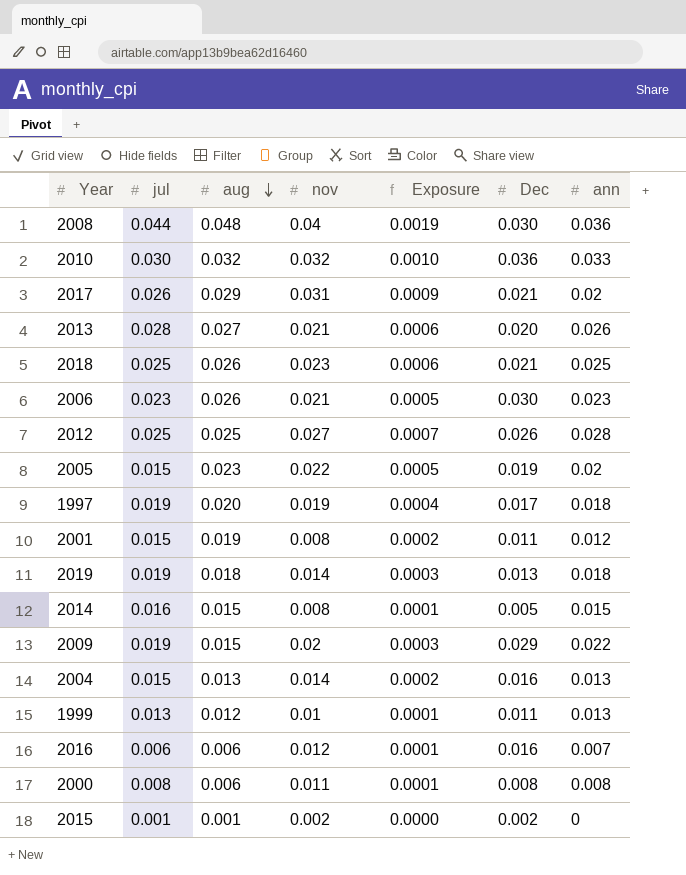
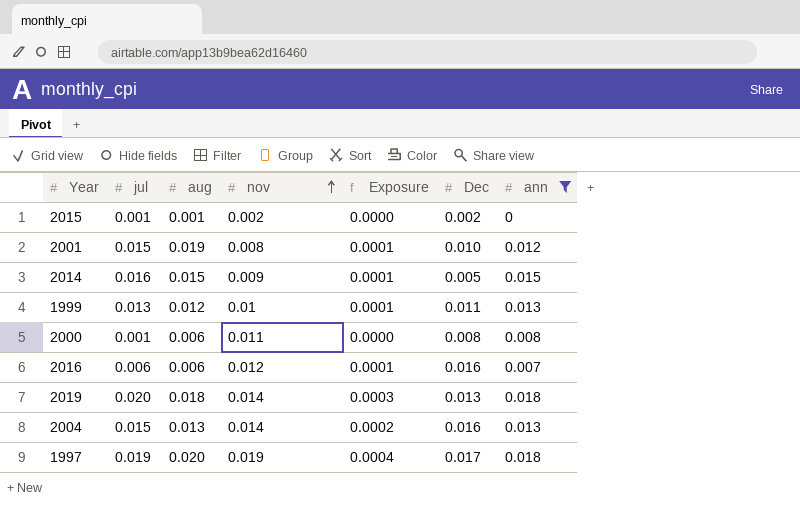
filter: none -> ann <= 0.018
row order: aug descending -> nov ascending
column Exposure | formula: [aug] * [nov] -> [jul] * [nov]
2001 | Dec: 0.011 -> 0.010
2014 | nov: 0.008 -> 0.009
2000 | jul: 0.008 -> 0.001
2019 | jul: 0.019 -> 0.020

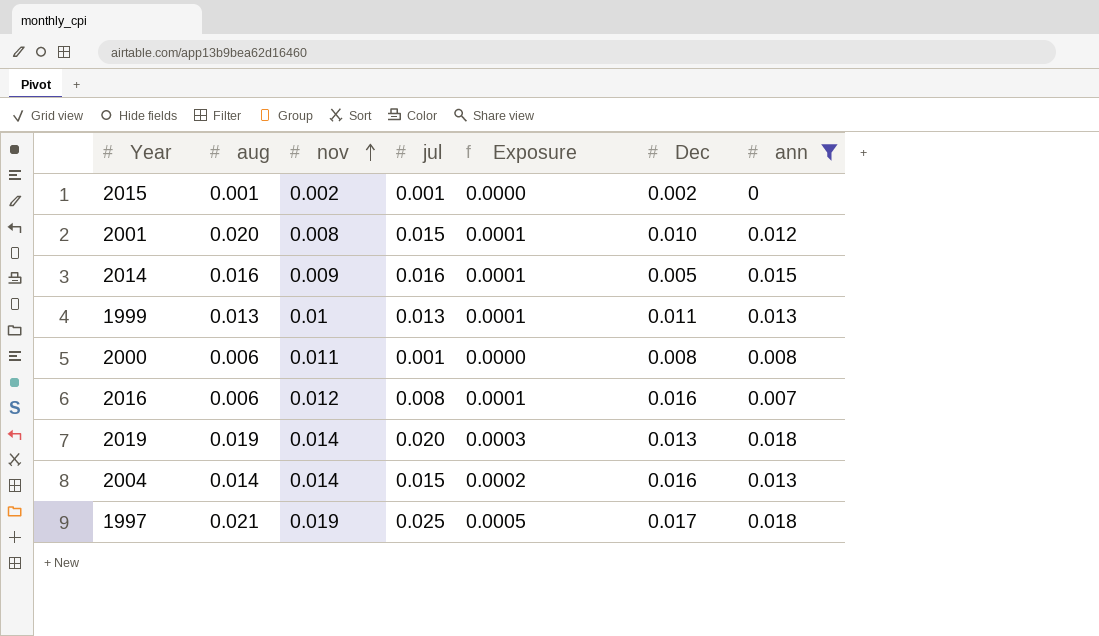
column jul | position: 2 -> 4
2001 | aug: 0.019 -> 0.020
2014 | aug: 0.015 -> 0.016
1999 | aug: 0.012 -> 0.013
2016 | jul: 0.006 -> 0.008
2019 | aug: 0.018 -> 0.019
2004 | aug: 0.013 -> 0.014
1997 | aug: 0.020 -> 0.021
1997 | jul: 0.019 -> 0.025
1997 | Exposure: 0.0004 -> 0.0005

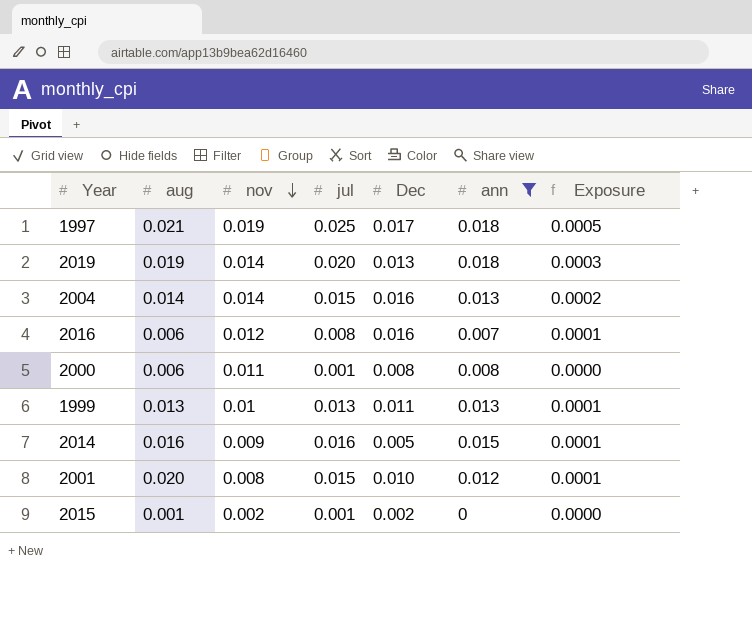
row order: nov ascending -> nov descending
column Exposure | position: 5 -> 7

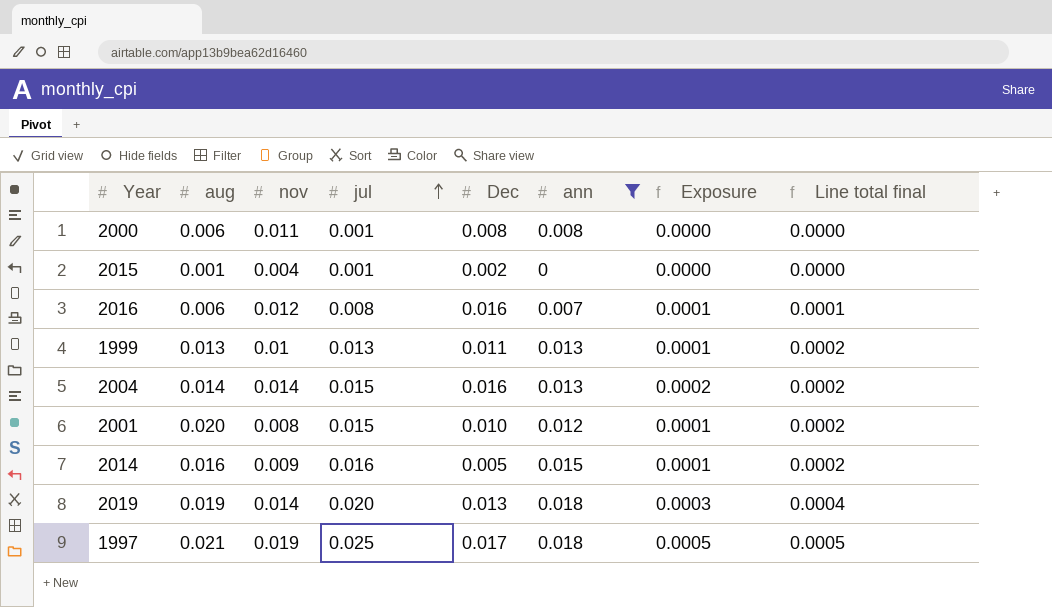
row order: nov descending -> jul ascending
column Line total final | formula: none -> [jul] * [ann]
2015 | nov: 0.002 -> 0.004

